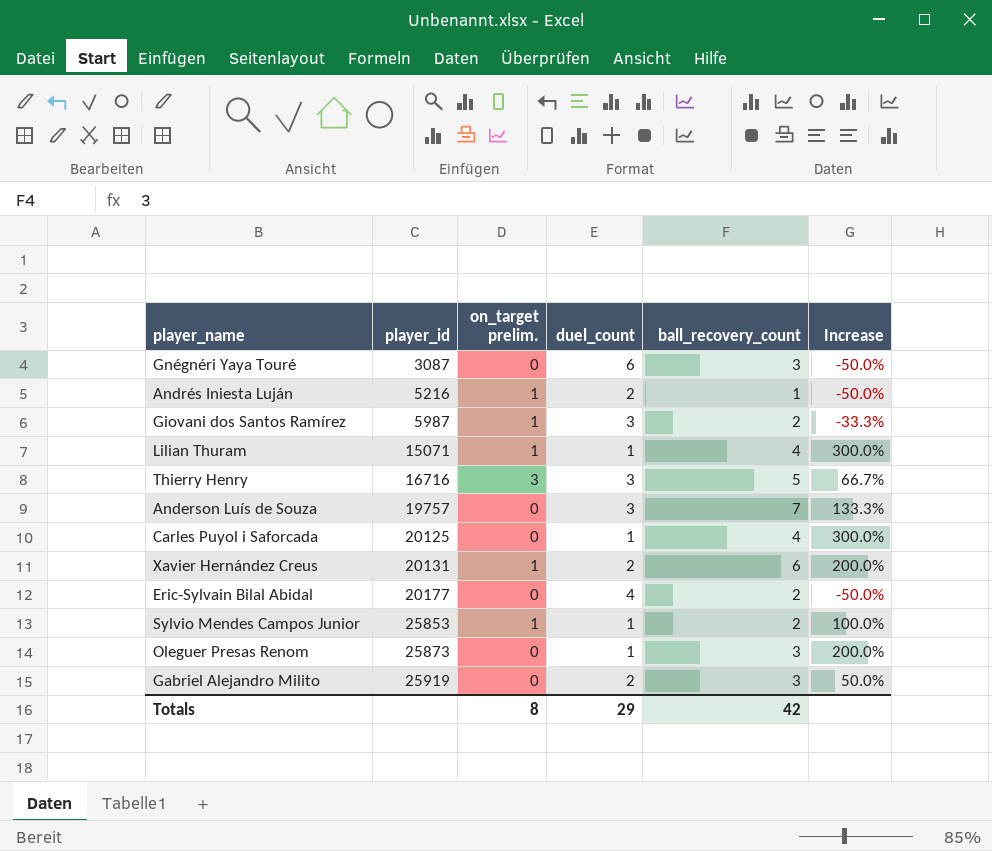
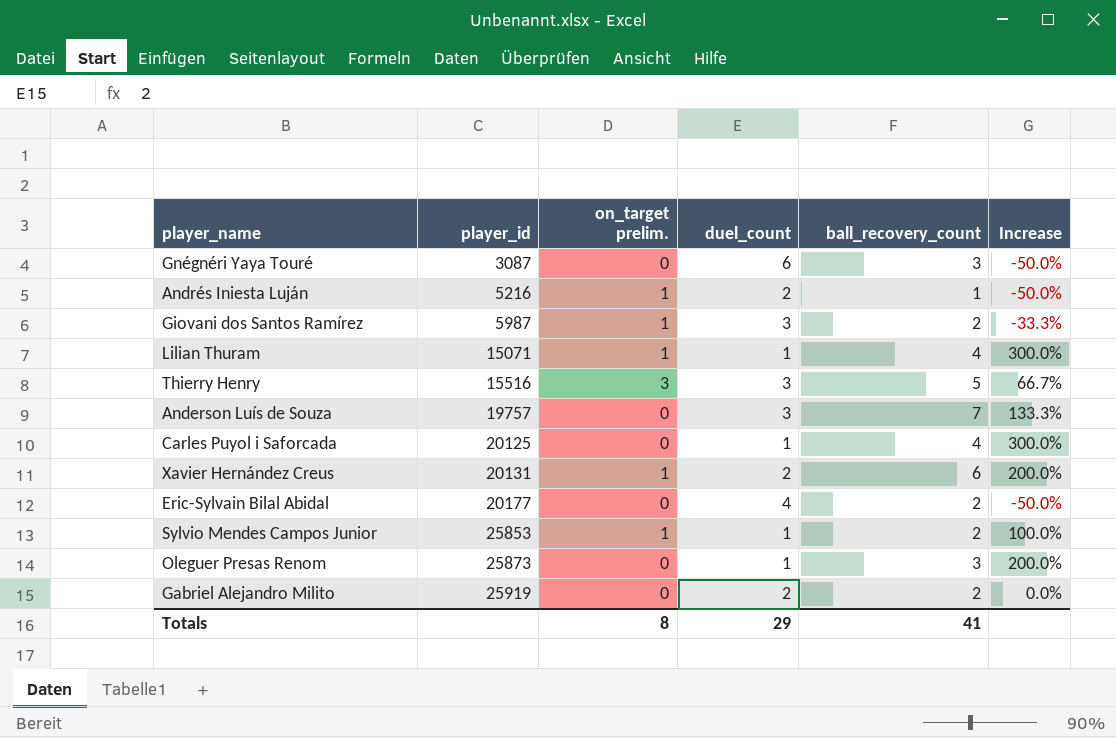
Thierry Henry | player_id: 16716 -> 15516
Gabriel Alejandro Milito | ball_recovery_count: 3 -> 2
Gabriel Alejandro Milito | Increase: 50.0% -> 0.0%
Totals | ball_recovery_count: 42 -> 41

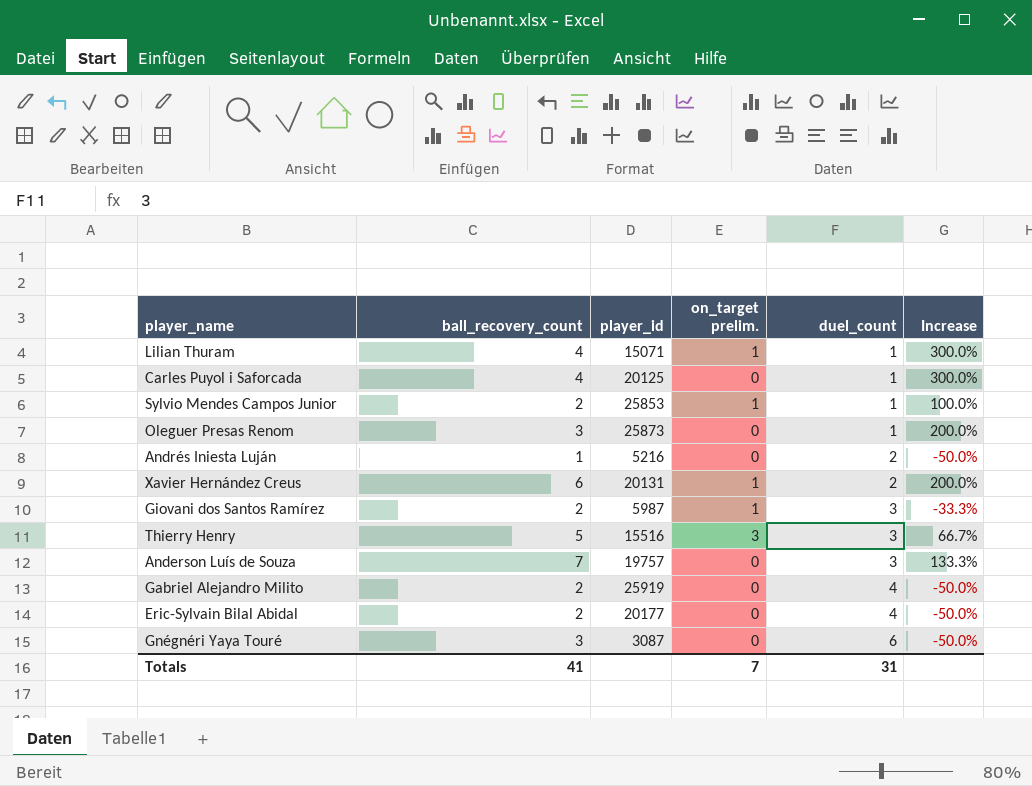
row order: player_id ascending -> duel_count ascending
column ball_recovery_count | position: 5 -> 2
Andrés Iniesta Luján | on_target prelim.: 1 -> 0
Gabriel Alejandro Milito | duel_count: 2 -> 4
Gabriel Alejandro Milito | Increase: 0.0% -> -50.0%
Totals | on_target prelim.: 8 -> 7
Totals | duel_count: 29 -> 31

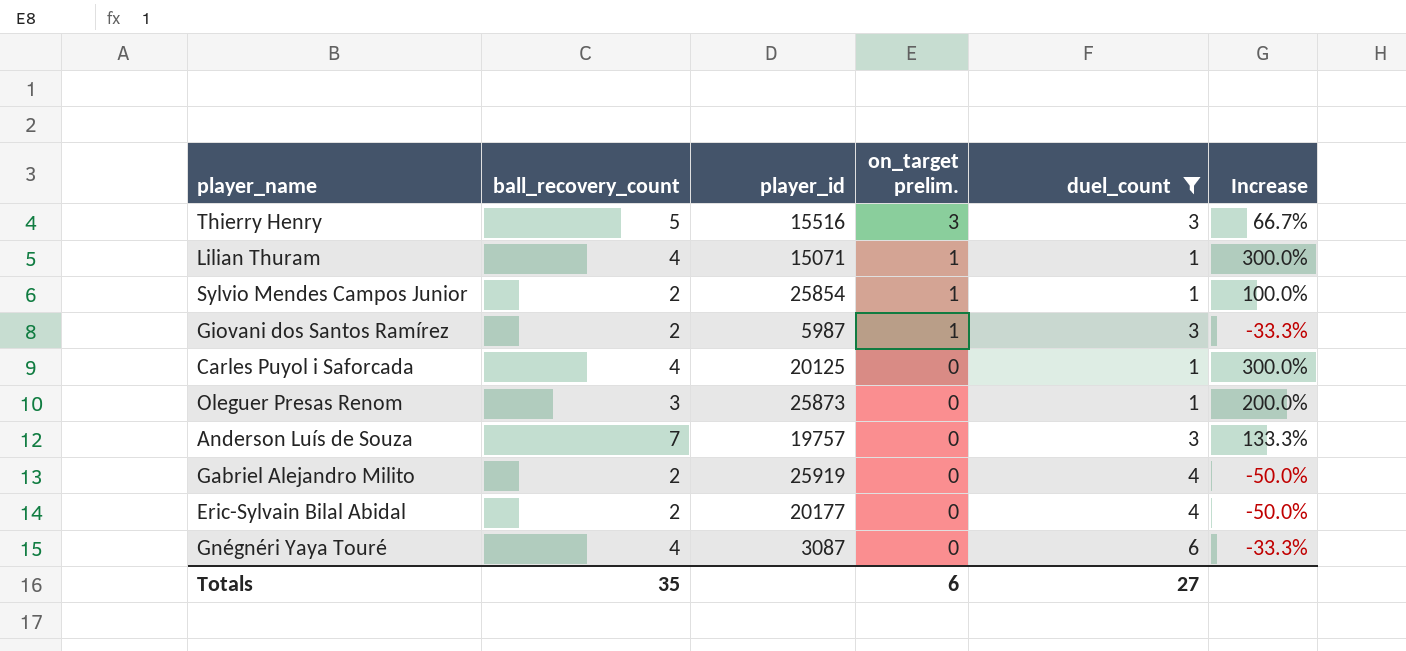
filter: none -> duel_count != 2
row order: duel_count ascending -> on_target prelim. descending
Sylvio Mendes Campos Junior | player_id: 25853 -> 25854
Gnégnéri Yaya Touré | ball_recovery_count: 3 -> 4
Gnégnéri Yaya Touré | Increase: -50.0% -> -33.3%
Totals | ball_recovery_count: 41 -> 35
Totals | on_target prelim.: 7 -> 6
Totals | duel_count: 31 -> 27

